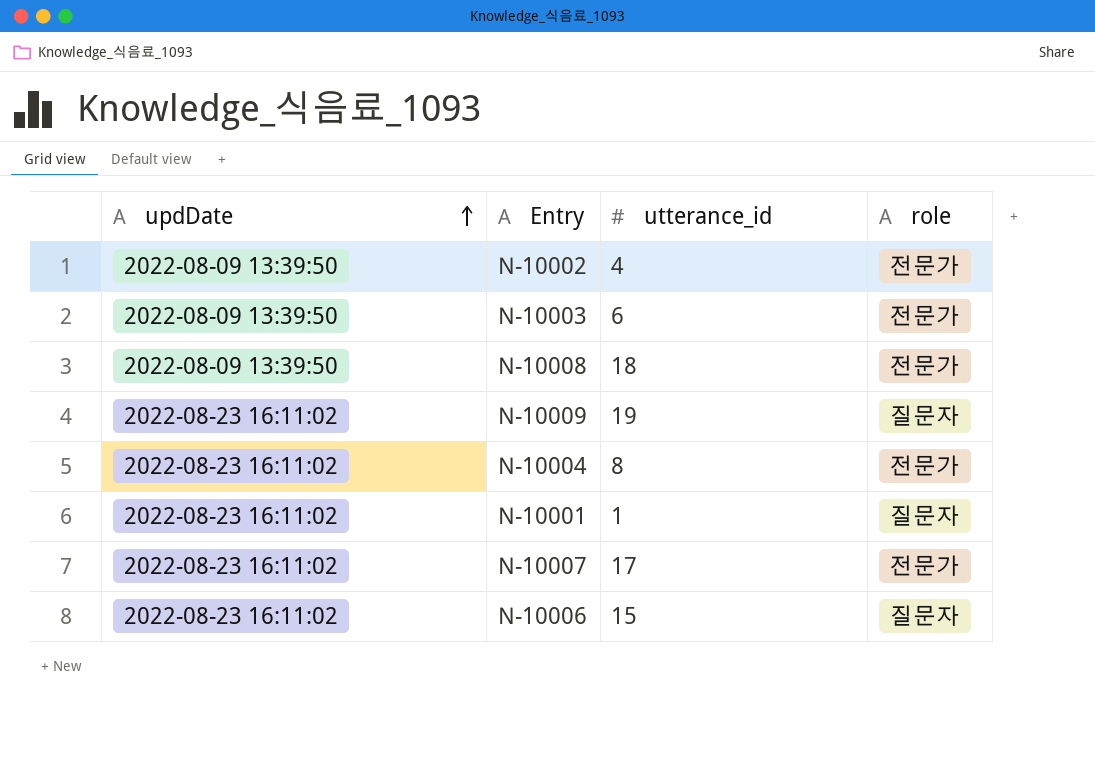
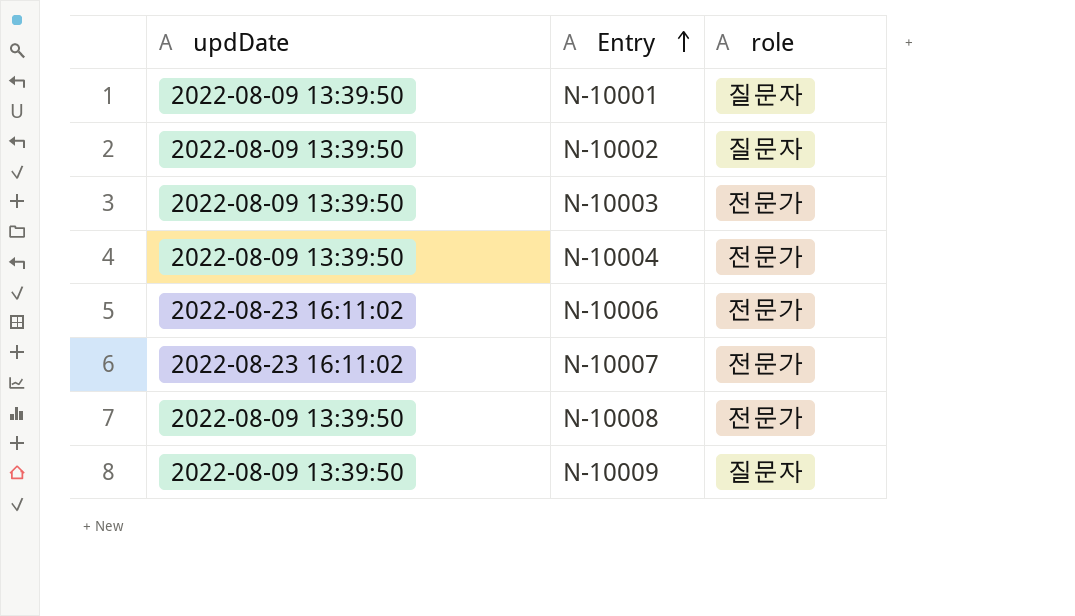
row order: updDate ascending -> Entry ascending
column utterance_id | position: 3 -> none
N-10001 | updDate: 2022-08-23 16:11:02 -> 2022-08-09 13:39:50
N-10002 | role: 전문가 -> 질문자
N-10004 | updDate: 2022-08-23 16:11:02 -> 2022-08-09 13:39:50
N-10006 | role: 질문자 -> 전문가
N-10009 | updDate: 2022-08-23 16:11:02 -> 2022-08-09 13:39:50

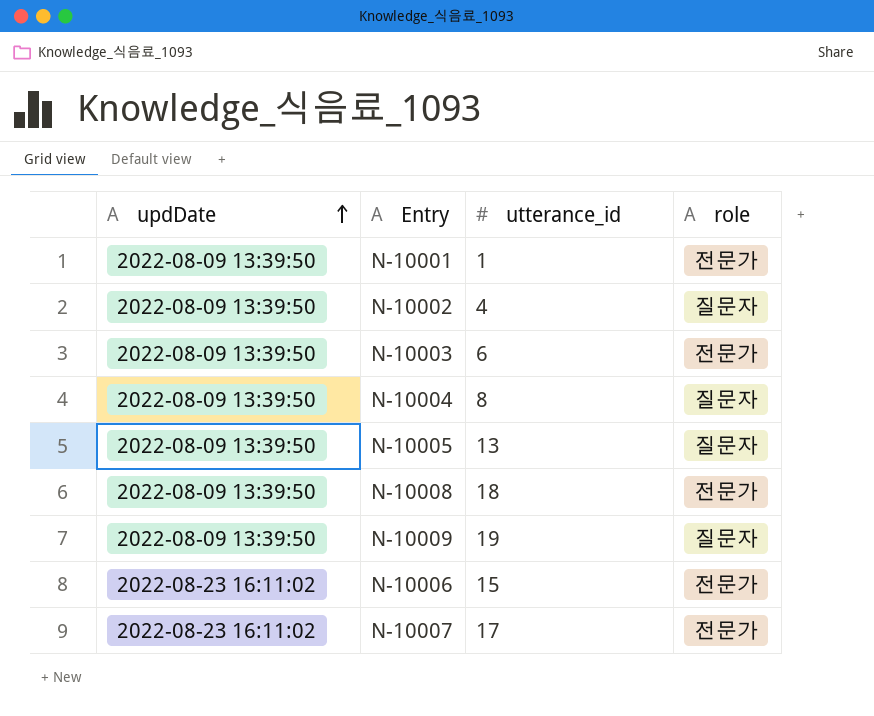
row order: Entry ascending -> updDate ascending
column utterance_id | position: none -> 3
N-10001 | role: 질문자 -> 전문가
N-10004 | role: 전문가 -> 질문자
row N-10005: none -> 2022-08-09 13:39:50 | 13 | 질문자

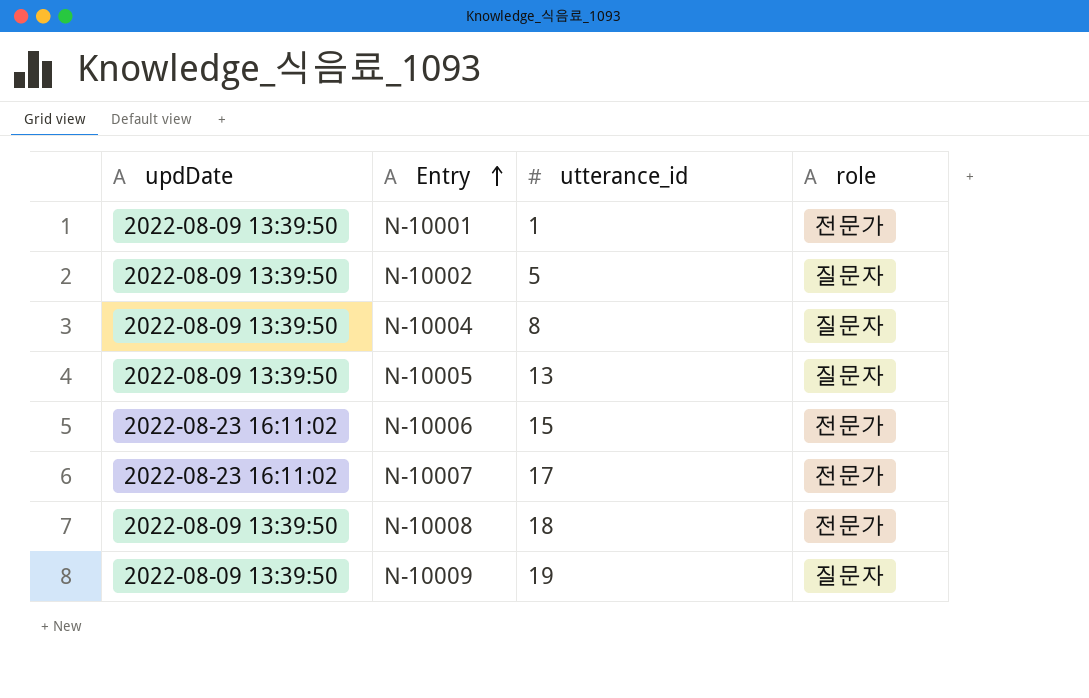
row order: updDate ascending -> Entry ascending
row N-10003: 2022-08-09 13:39:50 | 6 | 전문가 -> none
N-10002 | utterance_id: 4 -> 5

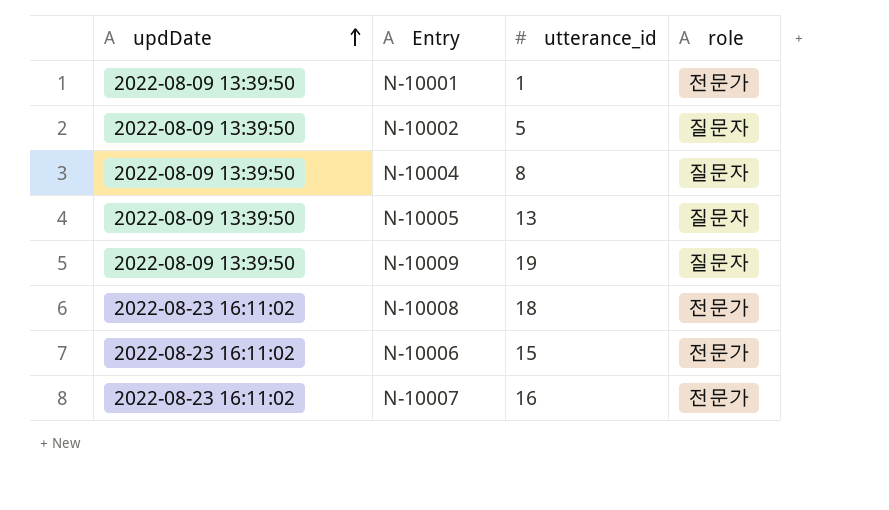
row order: Entry ascending -> updDate ascending
N-10008 | updDate: 2022-08-09 13:39:50 -> 2022-08-23 16:11:02
N-10007 | utterance_id: 17 -> 16

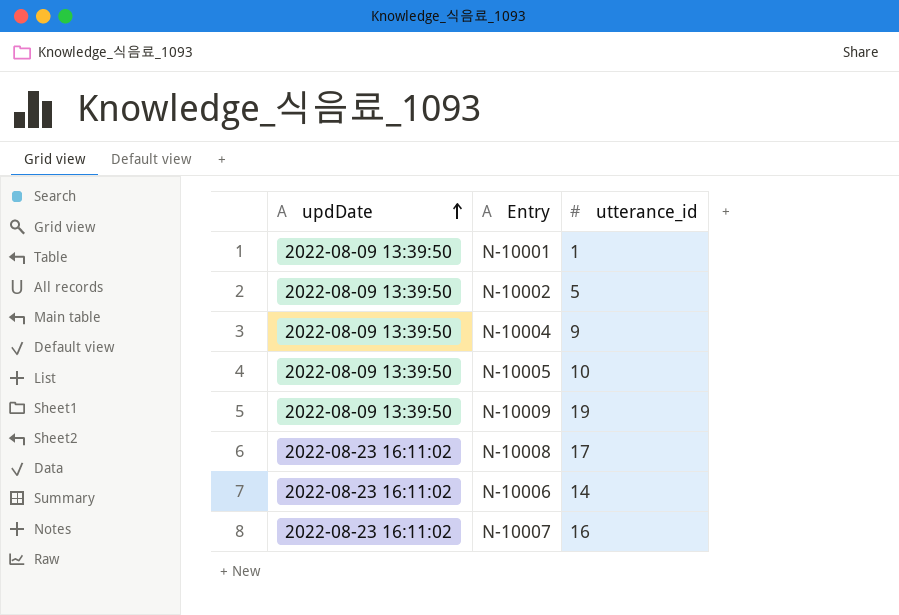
column role | position: 4 -> none
N-10004 | utterance_id: 8 -> 9
N-10005 | utterance_id: 13 -> 10
N-10008 | utterance_id: 18 -> 17
N-10006 | utterance_id: 15 -> 14

